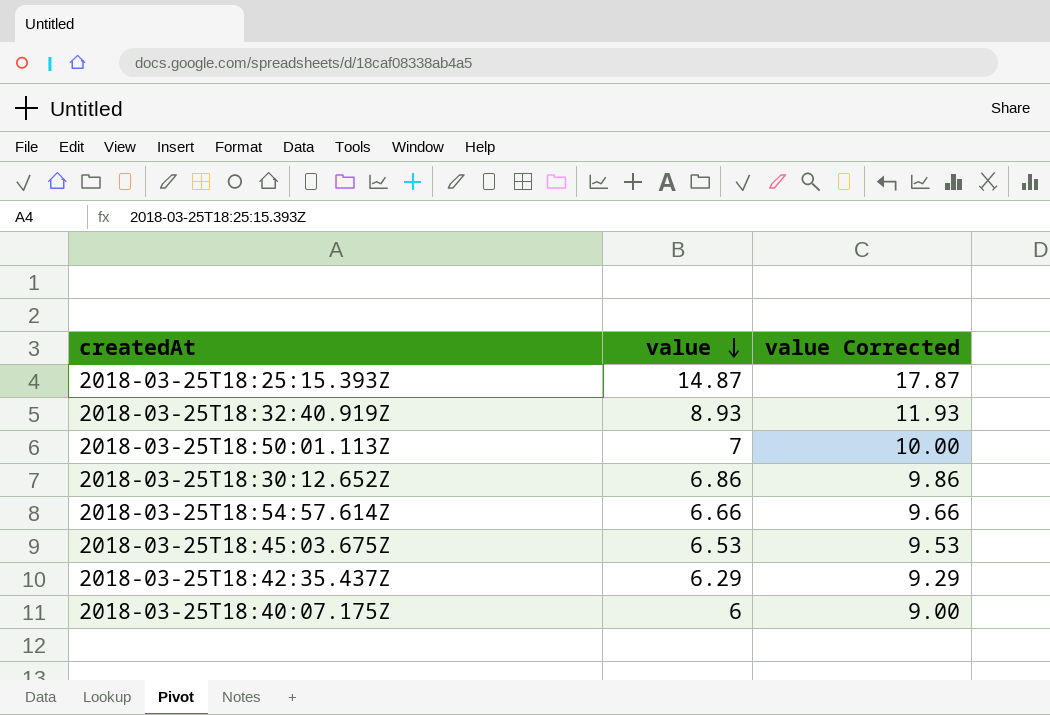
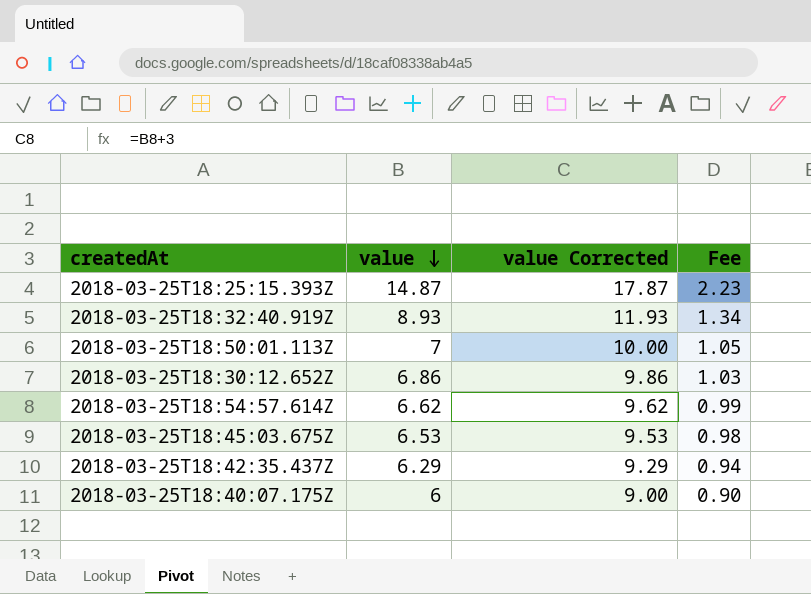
column Fee | formula: none -> [value] * 0.15
2018-03-25T18:54:57.614Z | value: 6.66 -> 6.62
2018-03-25T18:54:57.614Z | value Corrected: 9.66 -> 9.62

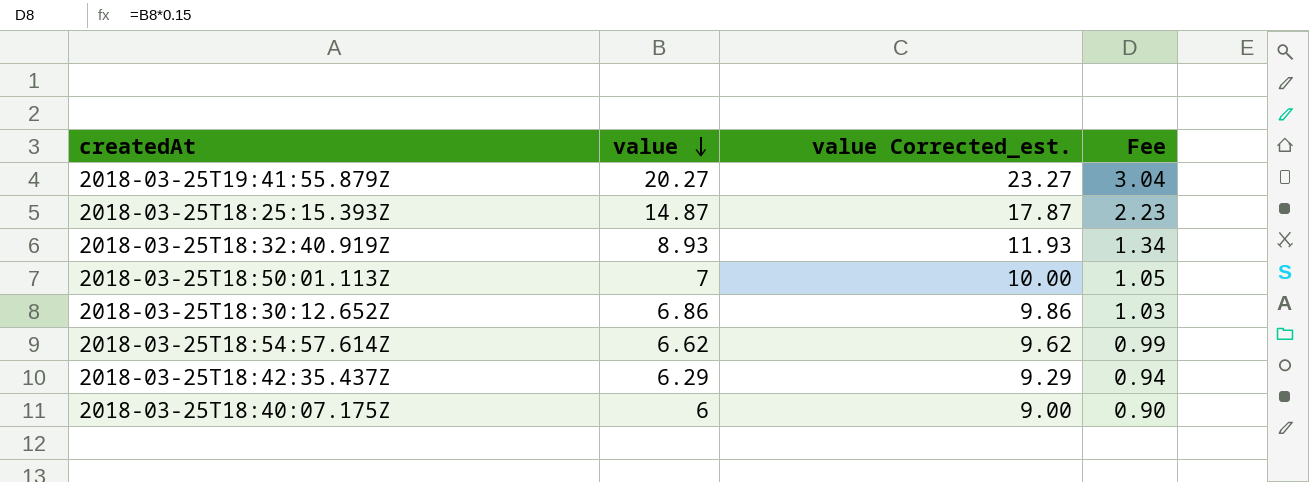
column name: value Corrected -> value Corrected_est.
row 2018-03-25T18:45:03.675Z: 6.53 | 9.53 | 0.98 -> none
row 2018-03-25T19:41:55.879Z: none -> 20.27 | 23.27 | 3.04

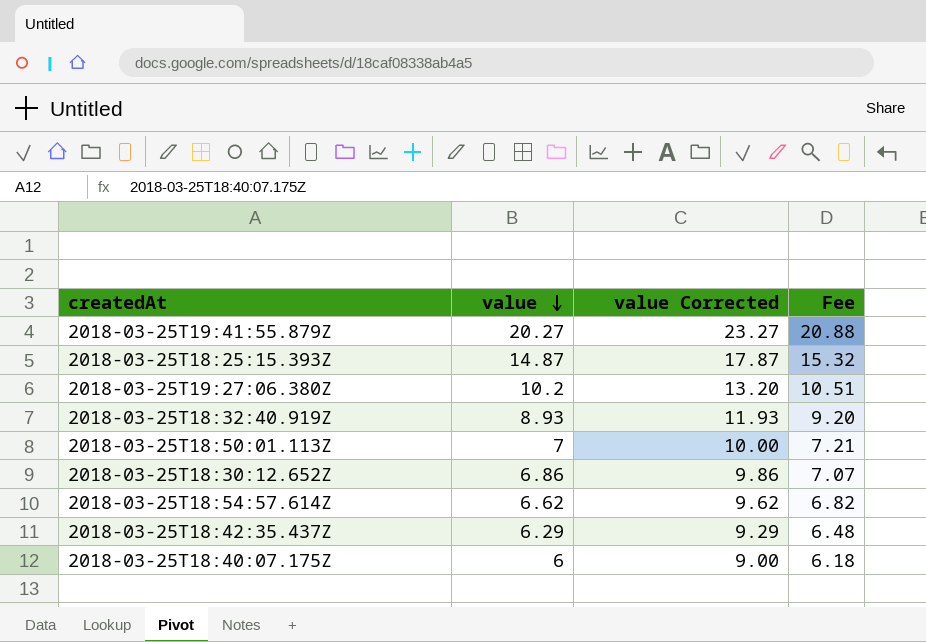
column name: value Corrected_est. -> value Corrected
column Fee | formula: [value] * 0.15 -> [value] * 1.03
row 2018-03-25T19:27:06.380Z: none -> 10.2 | 13.20 | 10.51

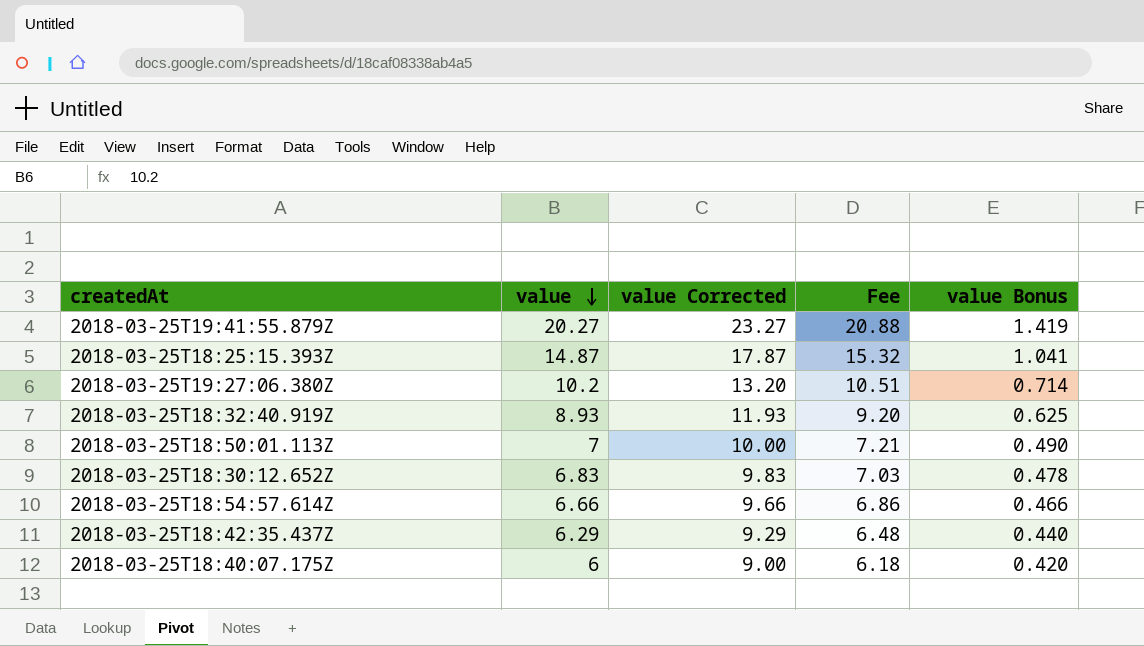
column value Bonus | formula: none -> [value] * 0.07
2018-03-25T18:30:12.652Z | value: 6.86 -> 6.83
2018-03-25T18:30:12.652Z | value Corrected: 9.86 -> 9.83
2018-03-25T18:30:12.652Z | Fee: 7.07 -> 7.03
2018-03-25T18:54:57.614Z | value: 6.62 -> 6.66
2018-03-25T18:54:57.614Z | value Corrected: 9.62 -> 9.66
2018-03-25T18:54:57.614Z | Fee: 6.82 -> 6.86

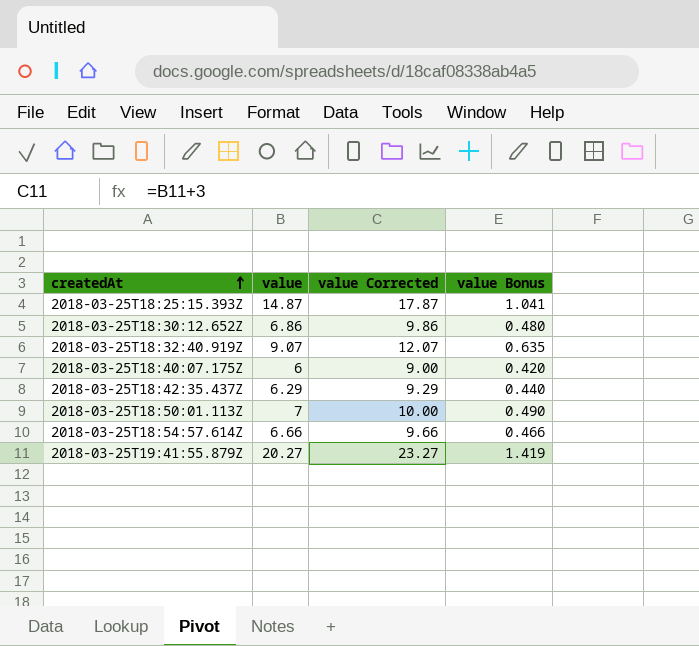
row order: value descending -> createdAt ascending
column Fee | formula: [value] * 1.03 -> none
row 2018-03-25T19:27:06.380Z: 10.2 | 13.20 | 10.51 | 0.714 -> none
2018-03-25T18:30:12.652Z | value: 6.83 -> 6.86
2018-03-25T18:30:12.652Z | value Corrected: 9.83 -> 9.86
2018-03-25T18:30:12.652Z | value Bonus: 0.478 -> 0.480
2018-03-25T18:32:40.919Z | value: 8.93 -> 9.07
2018-03-25T18:32:40.919Z | value Corrected: 11.93 -> 12.07
2018-03-25T18:32:40.919Z | value Bonus: 0.625 -> 0.635

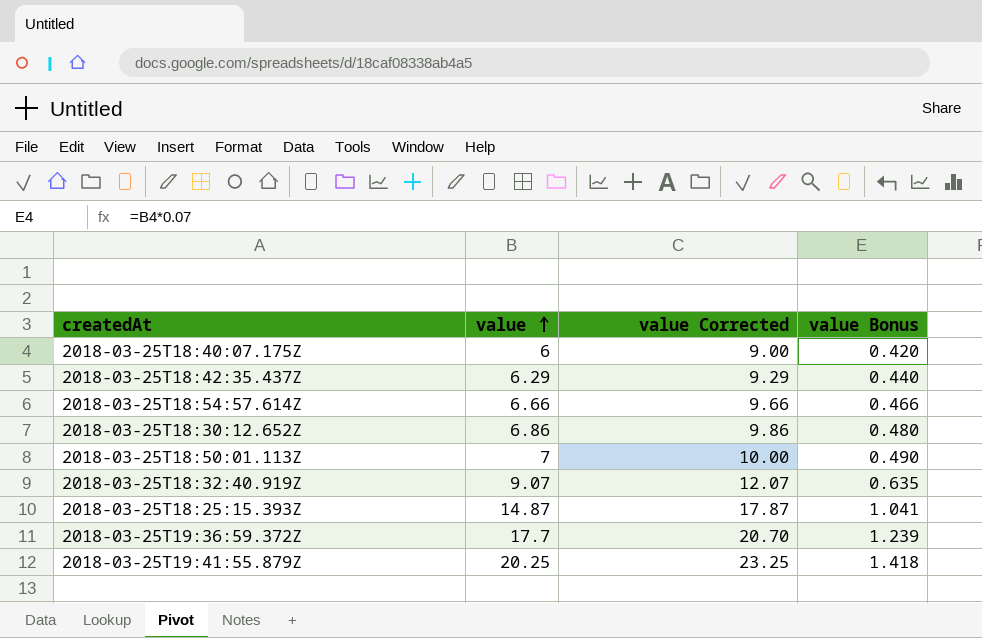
row order: createdAt ascending -> value ascending
row 2018-03-25T19:36:59.372Z: none -> 17.7 | 20.70 | 1.239
2018-03-25T19:41:55.879Z | value: 20.27 -> 20.25
2018-03-25T19:41:55.879Z | value Corrected: 23.27 -> 23.25
2018-03-25T19:41:55.879Z | value Bonus: 1.419 -> 1.418

